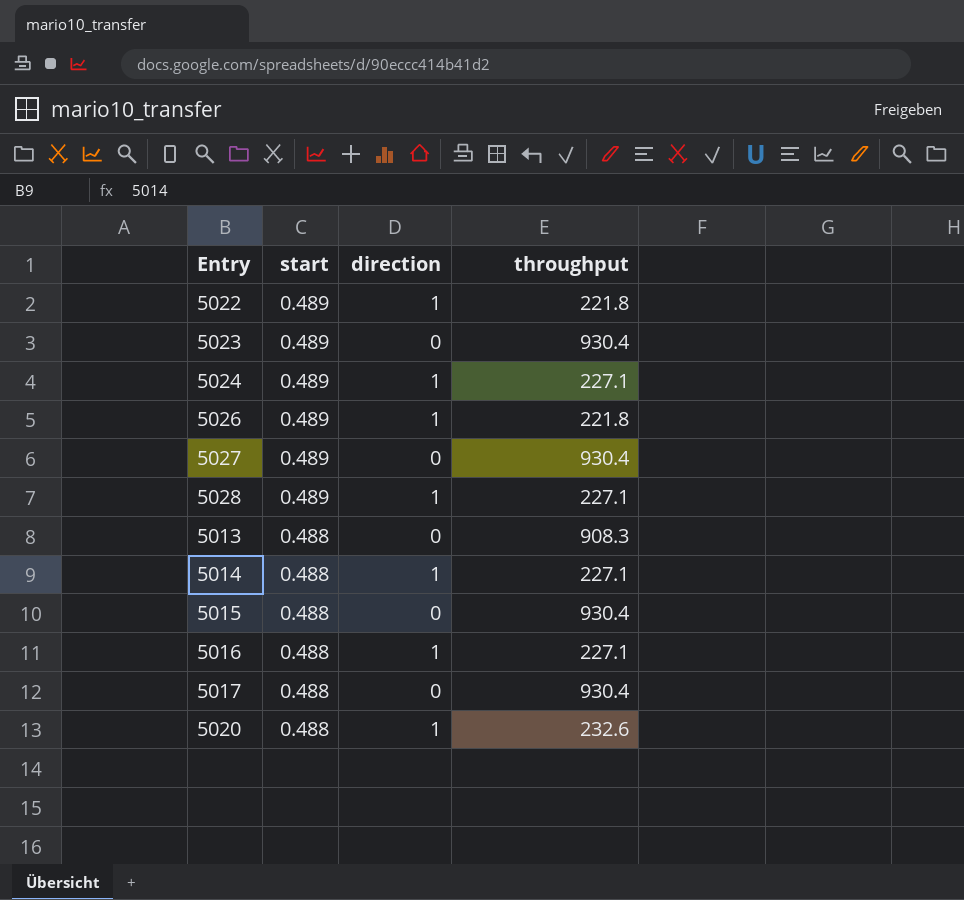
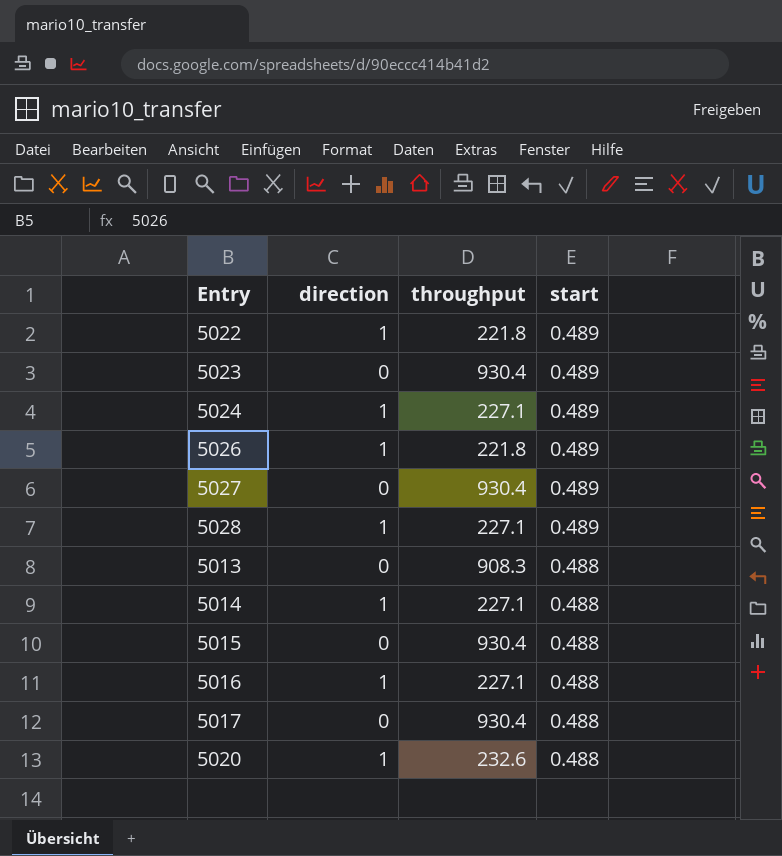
column start | position: 2 -> 4

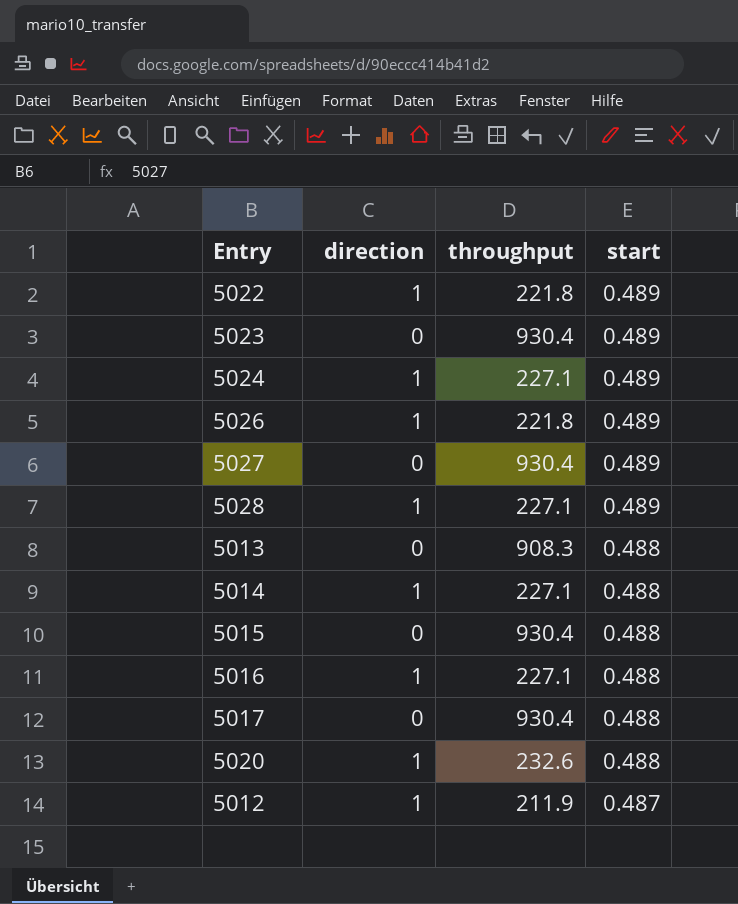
row 5012: none -> 1 | 211.9 | 0.487

